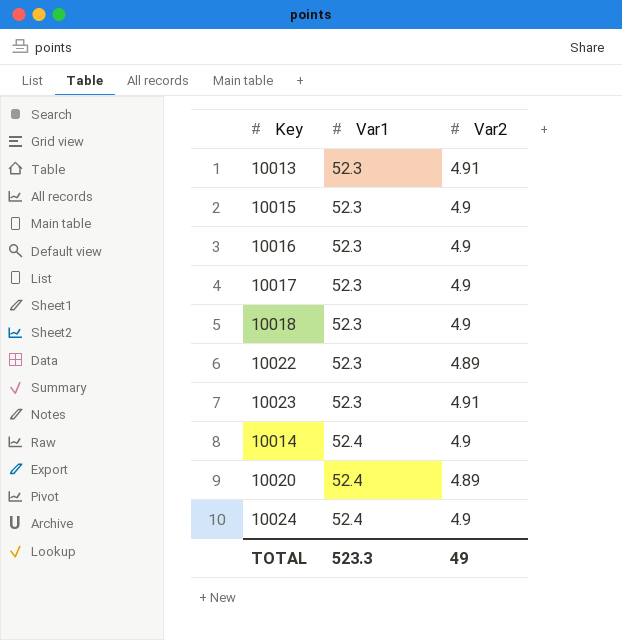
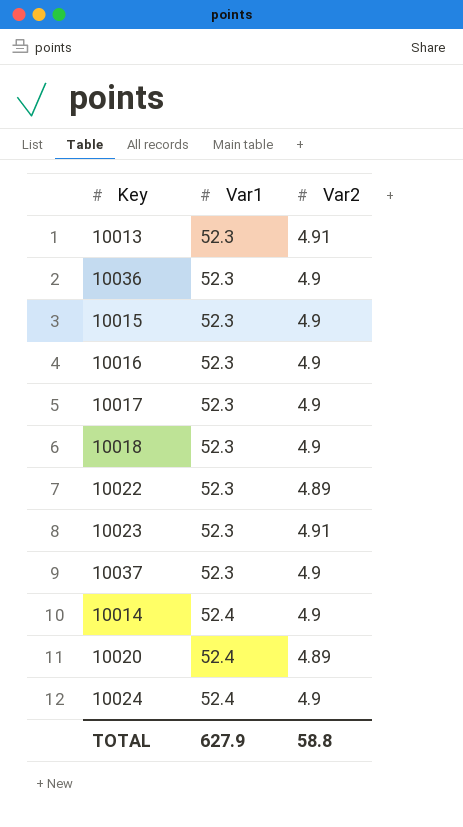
row 10036: none -> 52.3 | 4.9
row 10037: none -> 52.3 | 4.9
TOTAL | Var1: 523.3 -> 627.9
TOTAL | Var2: 49 -> 58.8

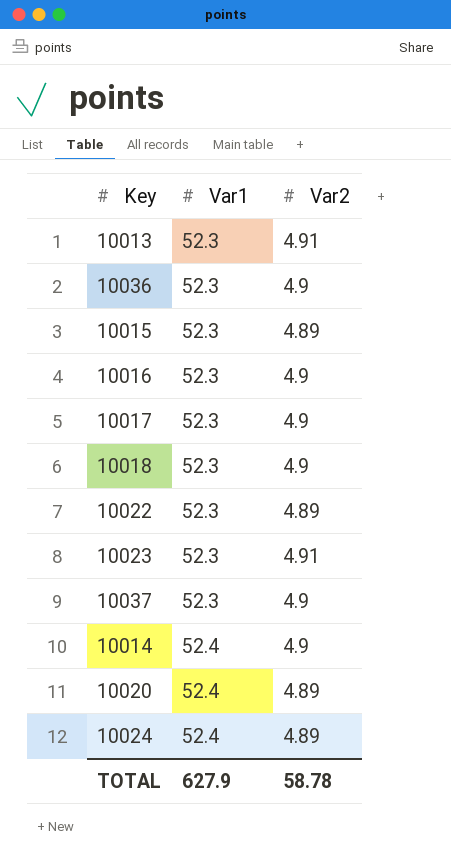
10015 | Var2: 4.9 -> 4.89
10024 | Var2: 4.9 -> 4.89
TOTAL | Var2: 58.8 -> 58.78

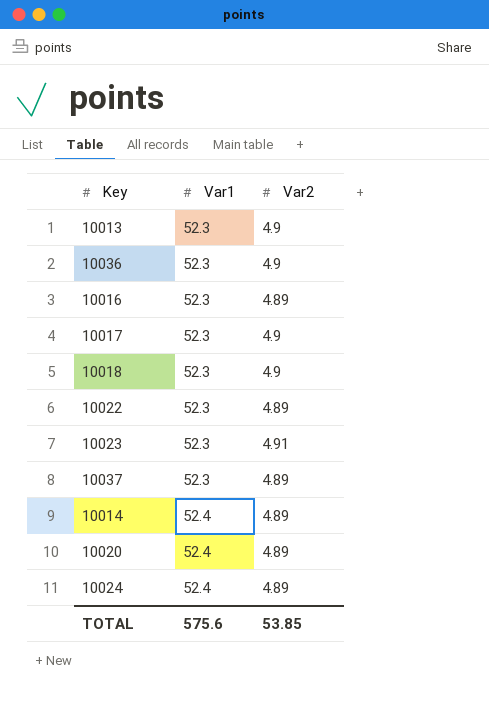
row 10015: 52.3 | 4.89 -> none
10013 | Var2: 4.91 -> 4.9
10016 | Var2: 4.9 -> 4.89
10037 | Var2: 4.9 -> 4.89
10014 | Var2: 4.9 -> 4.89
TOTAL | Var1: 627.9 -> 575.6
TOTAL | Var2: 58.78 -> 53.85

